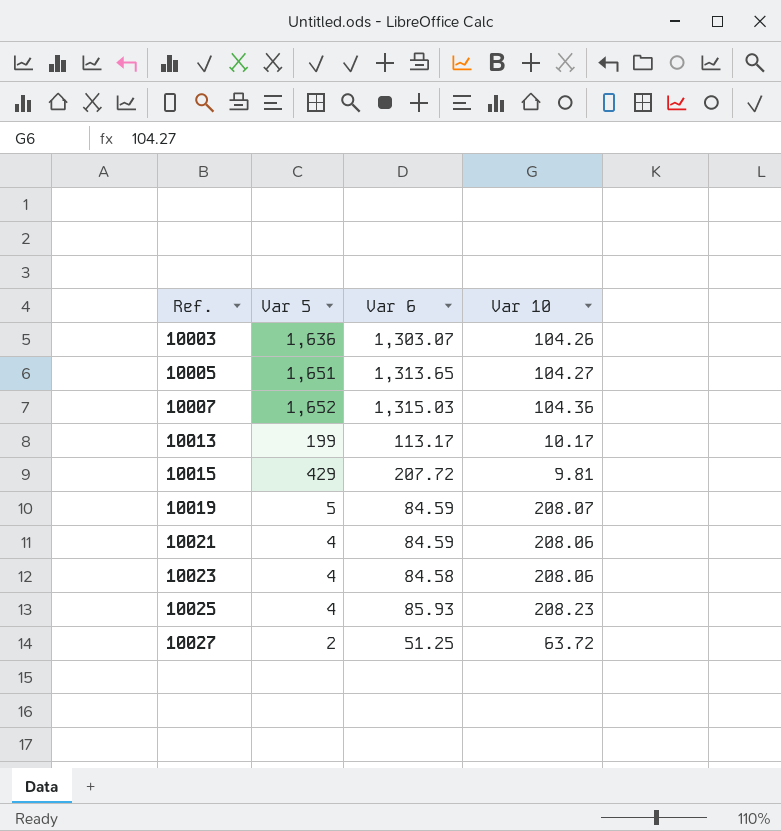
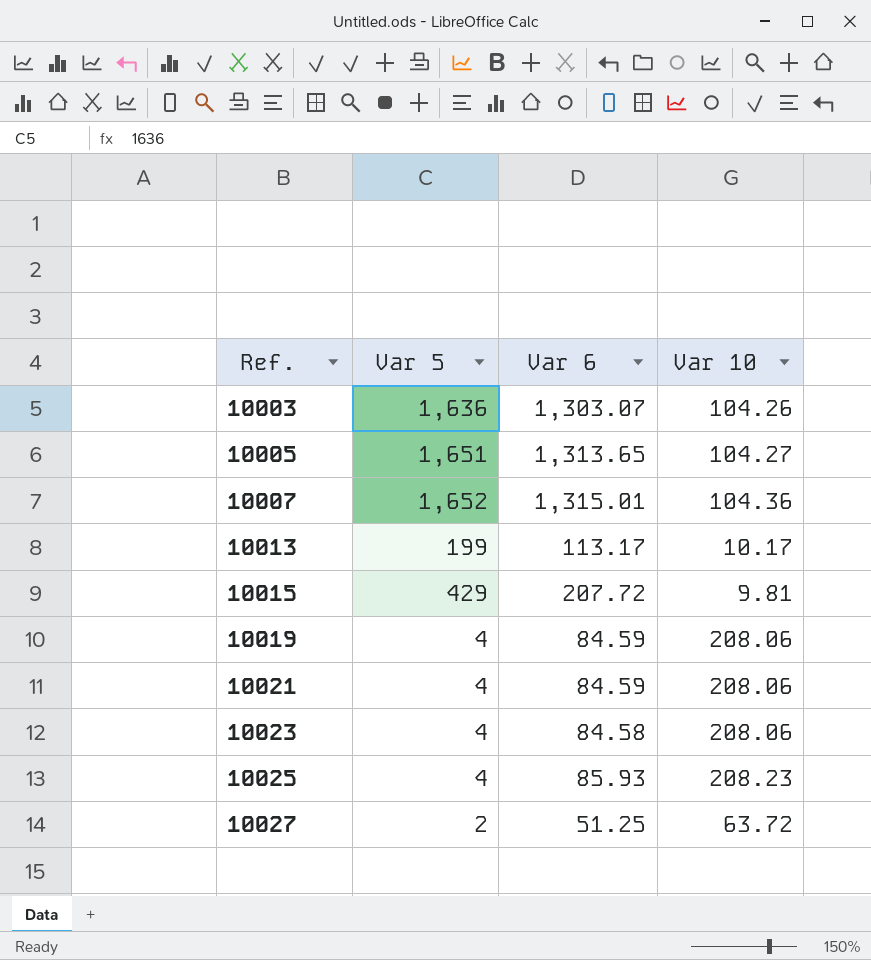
10007 | Var 6: 1,315.03 -> 1,315.01
10019 | Var 5: 5 -> 4
10019 | Var 10: 208.07 -> 208.06

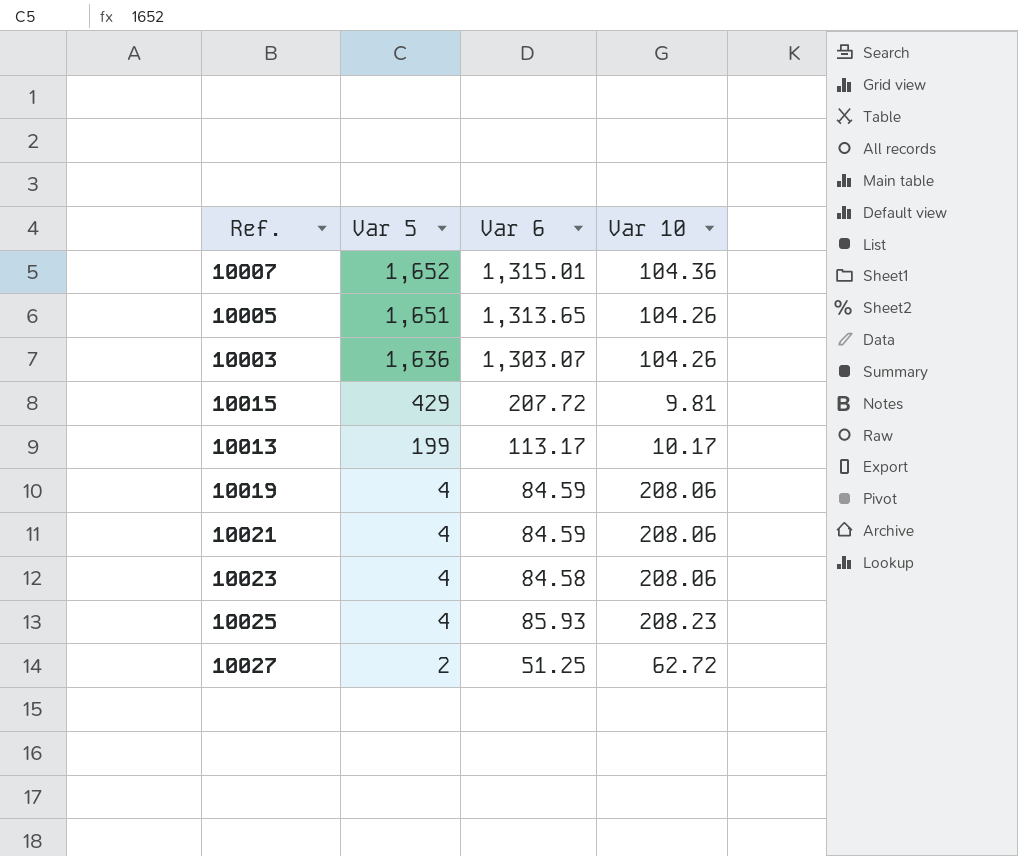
row order: Ref. ascending -> Var 5 descending
10005 | Var 10: 104.27 -> 104.26
10027 | Var 10: 63.72 -> 62.72

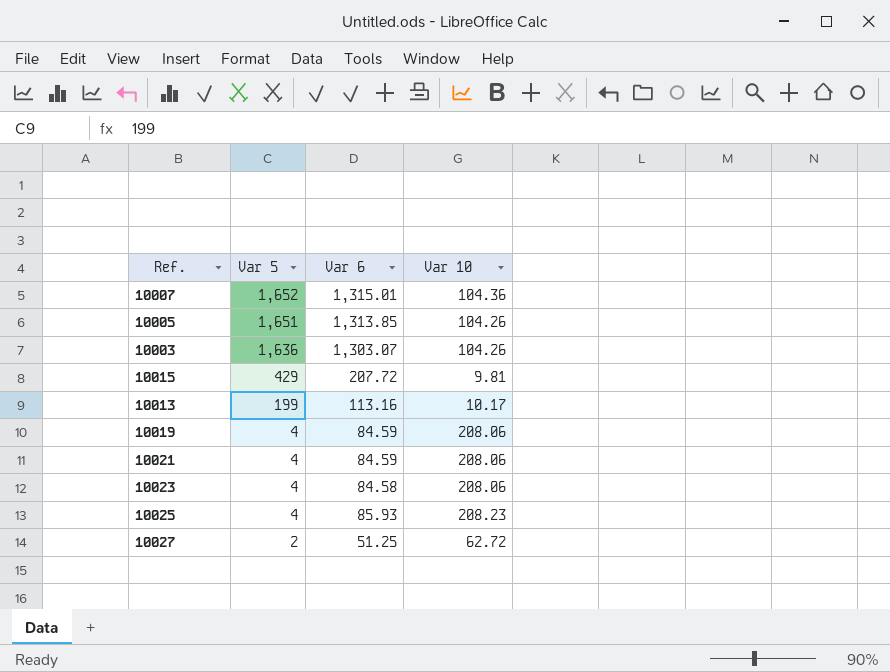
10005 | Var 6: 1,313.65 -> 1,313.85
10013 | Var 6: 113.17 -> 113.16

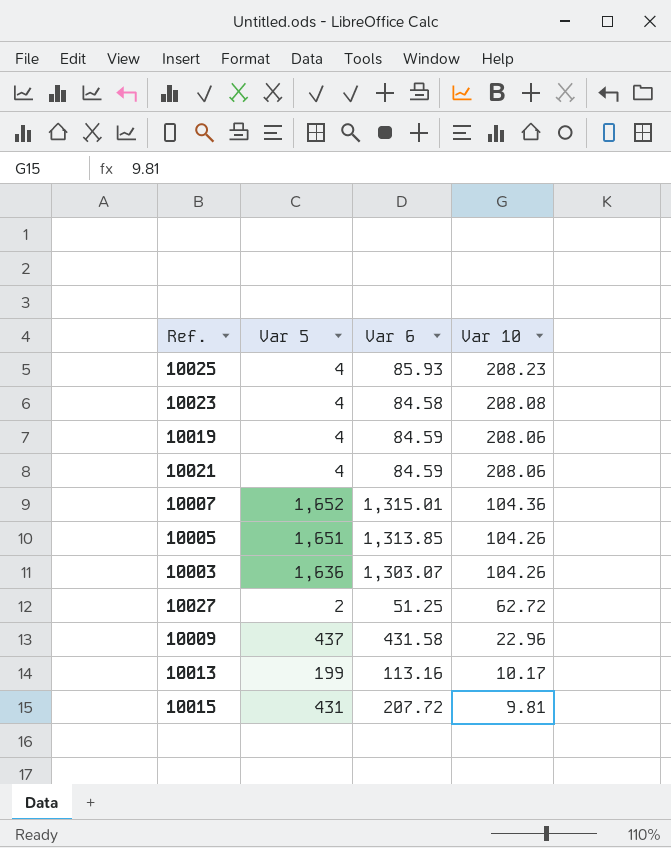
row order: Var 5 descending -> Var 10 descending
10023 | Var 10: 208.06 -> 208.08
row 10009: none -> 437 | 431.58 | 22.96
10015 | Var 5: 429 -> 431

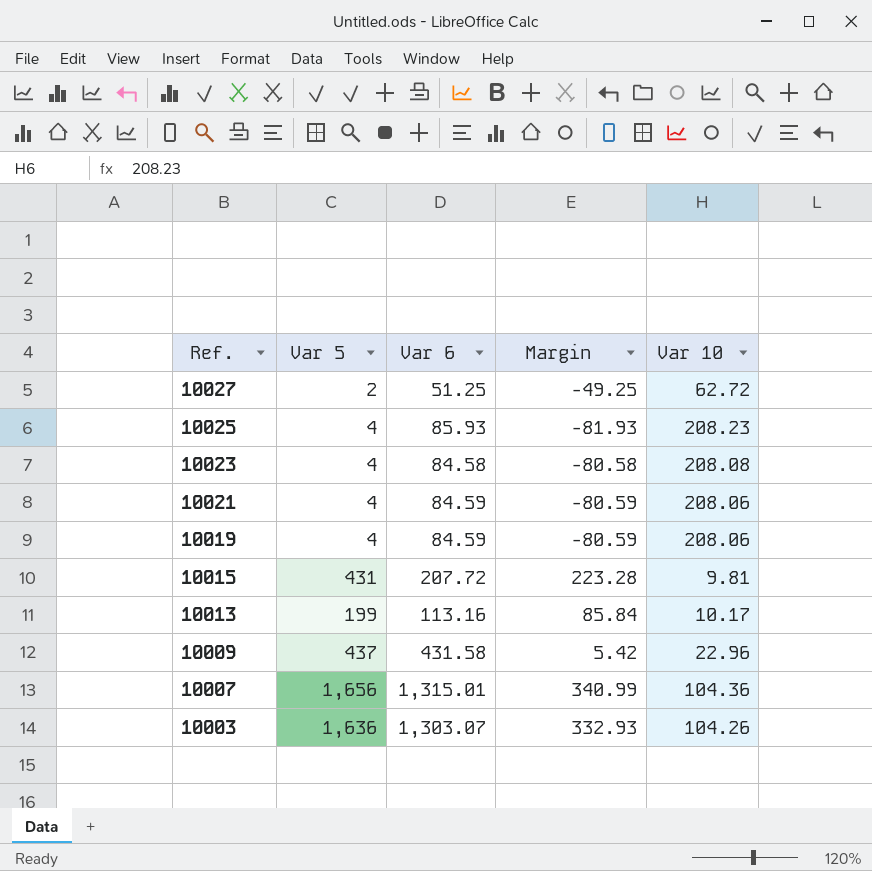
row order: Var 10 descending -> Ref. descending
column Margin | formula: none -> [Var 5] - [Var 6]
row 10005: 1,651 | 1,313.85 | 104.26 -> none
10007 | Var 5: 1,652 -> 1,656

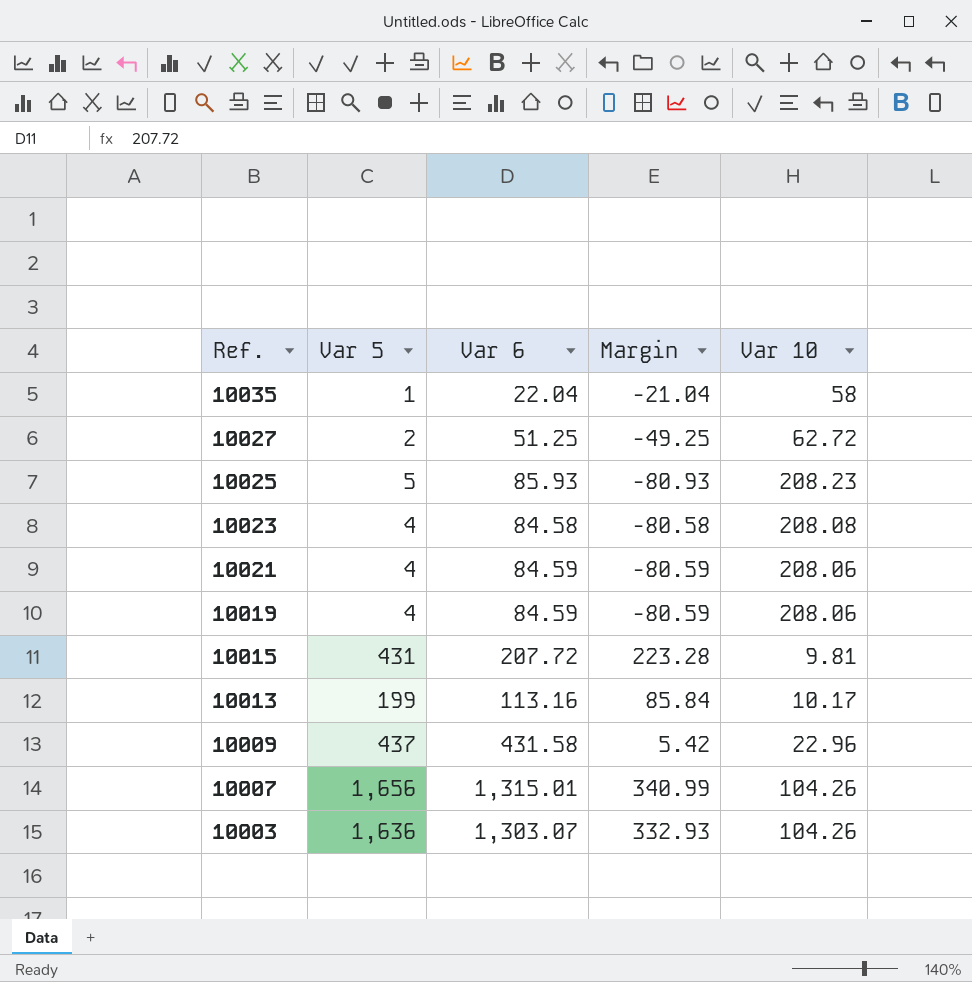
row 10035: none -> 1 | 22.04 | -21.04 | 58
10025 | Var 5: 4 -> 5
10025 | Margin: -81.93 -> -80.93
10007 | Var 10: 104.36 -> 104.26

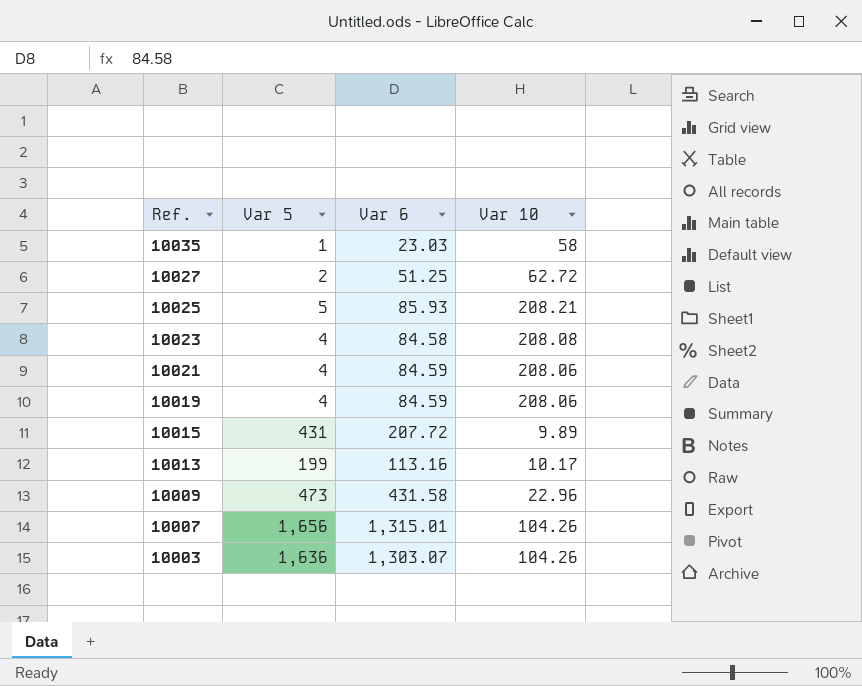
column Margin | formula: [Var 5] - [Var 6] -> none
10035 | Var 6: 22.04 -> 23.03
10025 | Var 10: 208.23 -> 208.21
10015 | Var 10: 9.81 -> 9.89
10009 | Var 5: 437 -> 473

